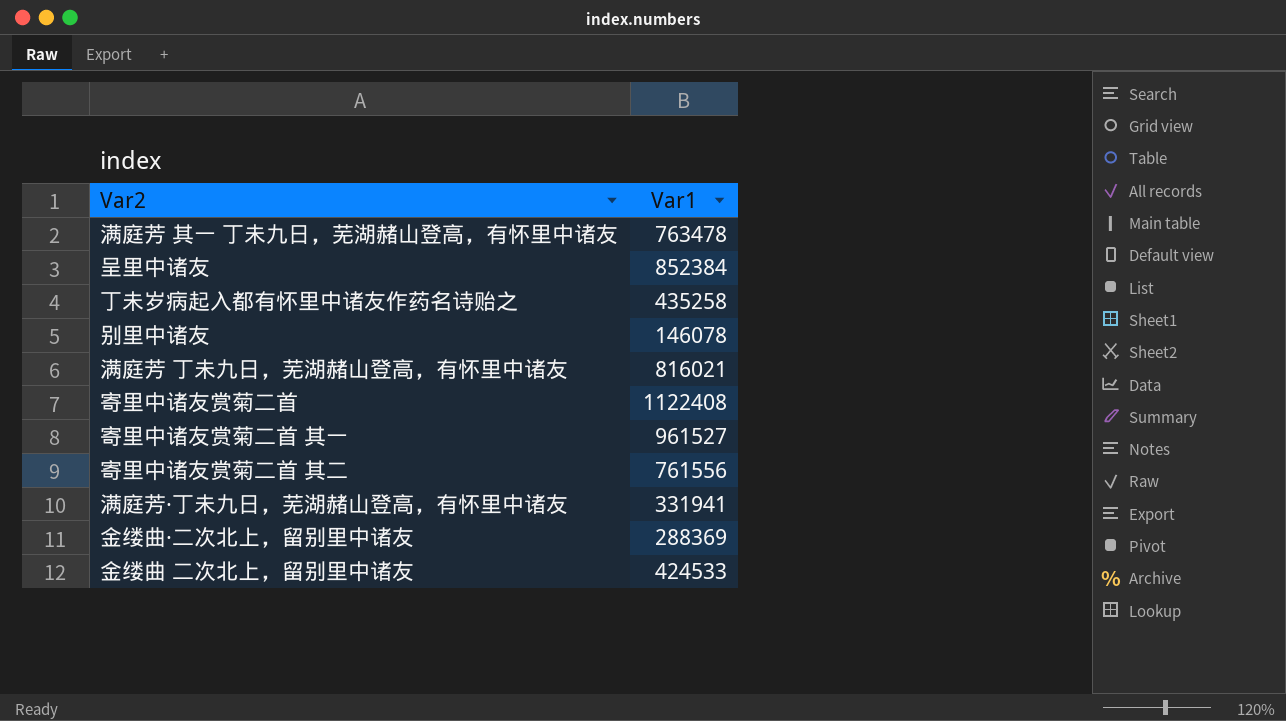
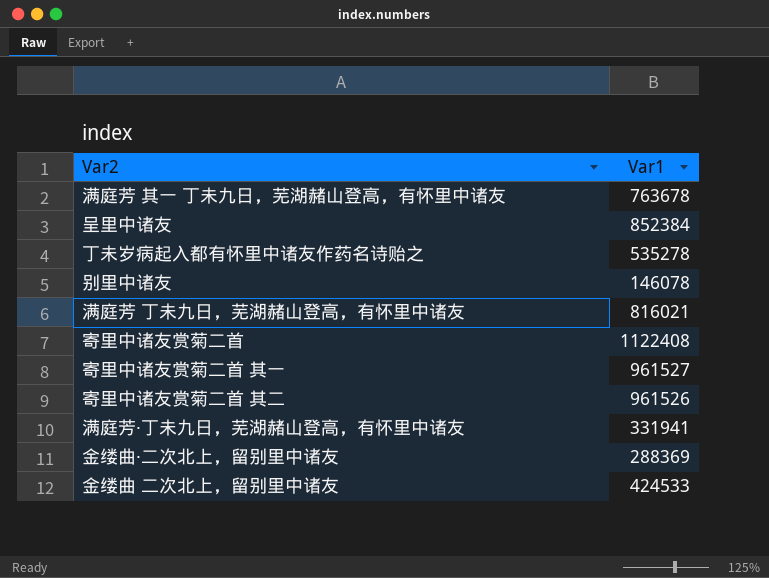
满庭芳 其一 丁未九日，芜湖赭山登高，有怀里中诸友 | Var1: 763478 -> 763678
丁未岁病起入都有怀里中诸友作药名诗贻之 | Var1: 435258 -> 535278
寄里中诸友赏菊二首 其二 | Var1: 761556 -> 961526

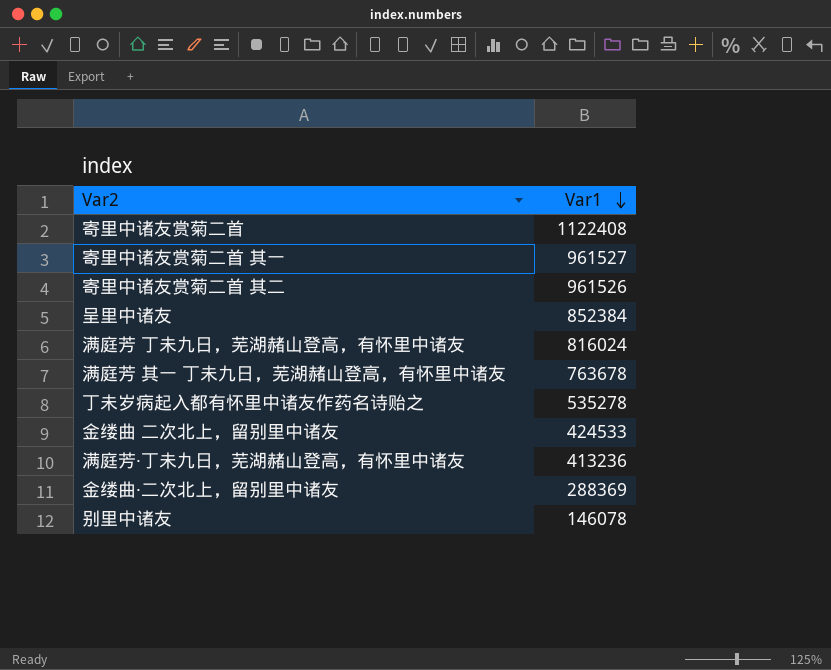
row order: none -> Var1 descending
满庭芳 丁未九日，芜湖赭山登高，有怀里中诸友 | Var1: 816021 -> 816024
满庭芳·丁未九日，芜湖赭山登高，有怀里中诸友 | Var1: 331941 -> 413236

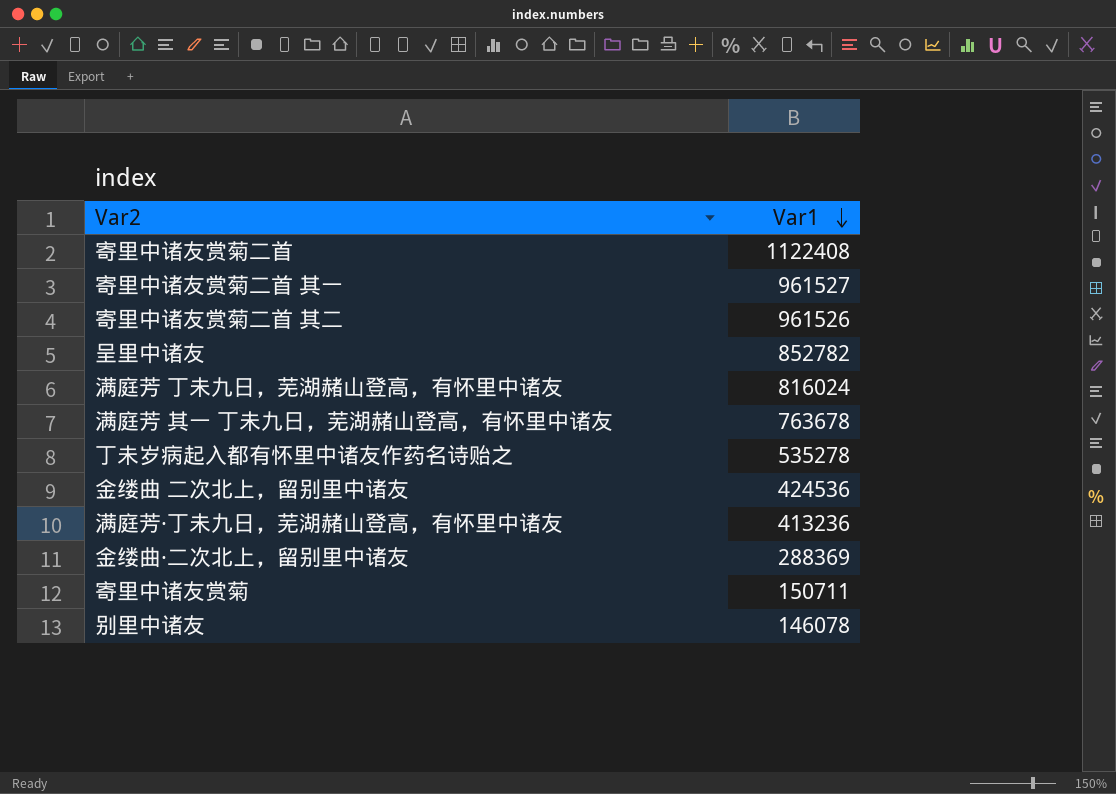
呈里中诸友 | Var1: 852384 -> 852782
金缕曲 二次北上，留别里中诸友 | Var1: 424533 -> 424536
row 寄里中诸友赏菊: none -> 150711

